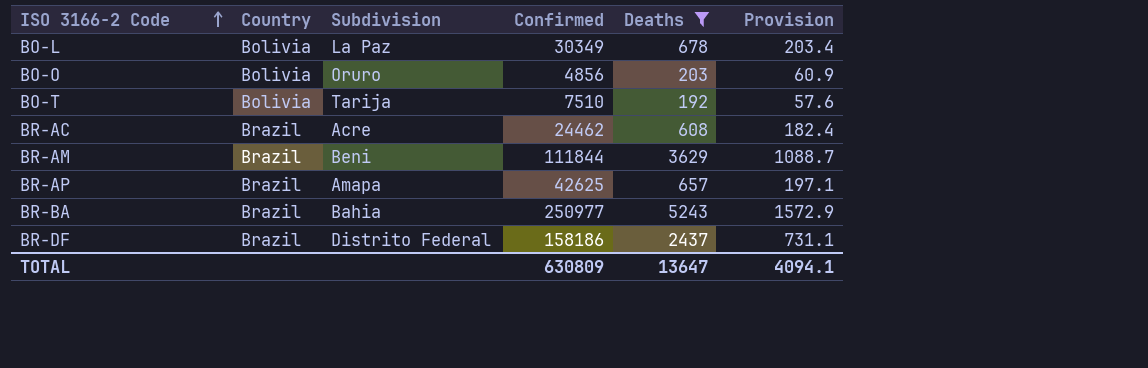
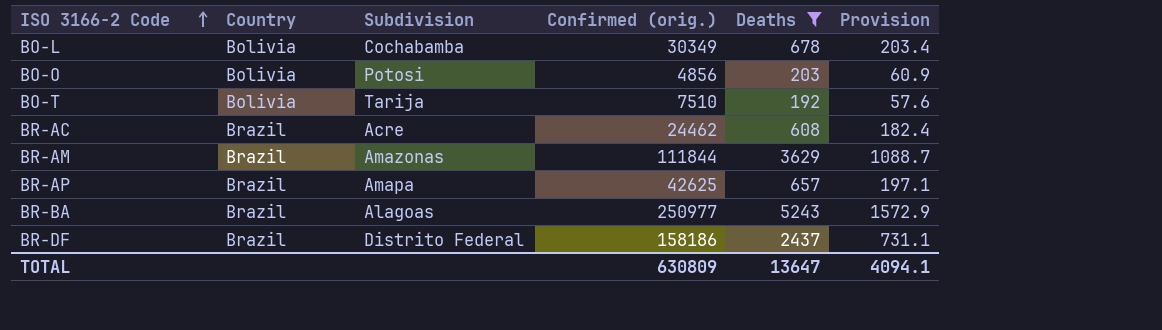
column name: Confirmed -> Confirmed (orig.)
BO-L | Subdivision: La Paz -> Cochabamba
BO-O | Subdivision: Oruro -> Potosi
BR-AM | Subdivision: Beni -> Amazonas
BR-BA | Subdivision: Bahia -> Alagoas

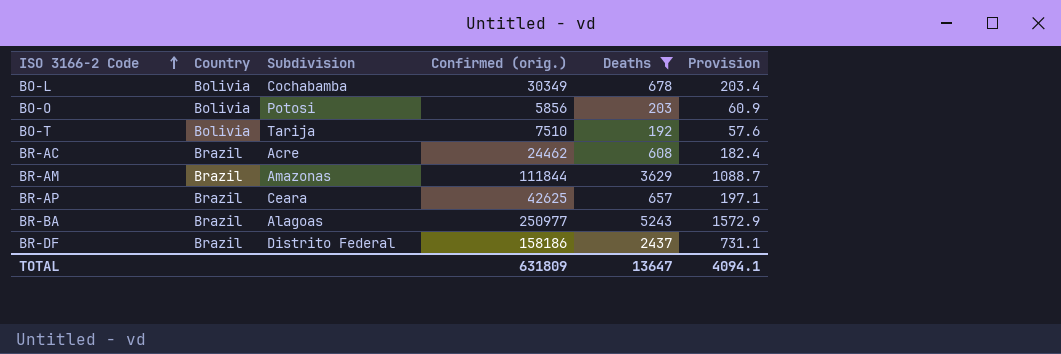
BO-O | Confirmed (orig.): 4856 -> 5856
BR-AP | Subdivision: Amapa -> Ceara
TOTAL | Confirmed (orig.): 630809 -> 631809

